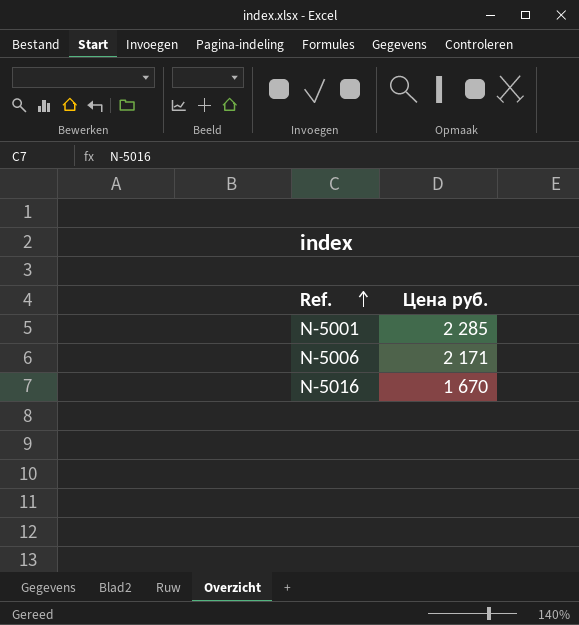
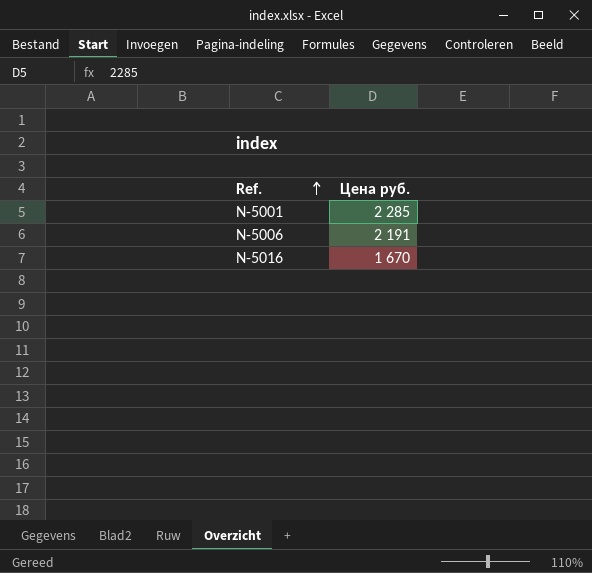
N-5006 | Цена руб.: 2 171 -> 2 191

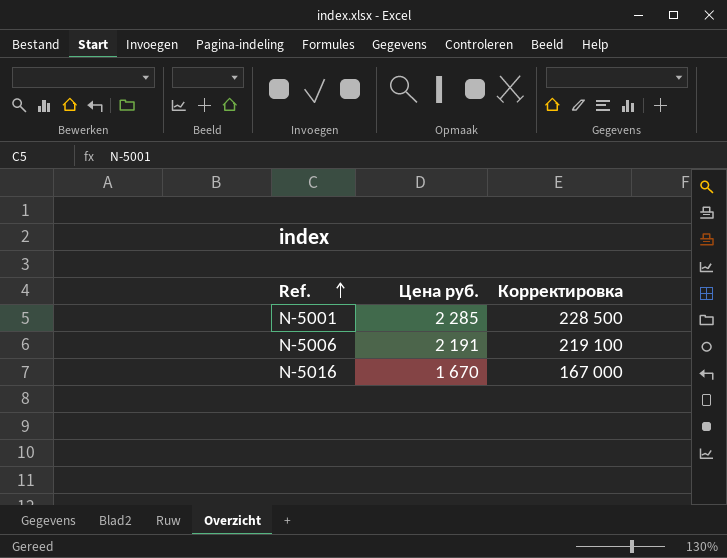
column Корректировка | formula: none -> [Цена руб.] * 100

